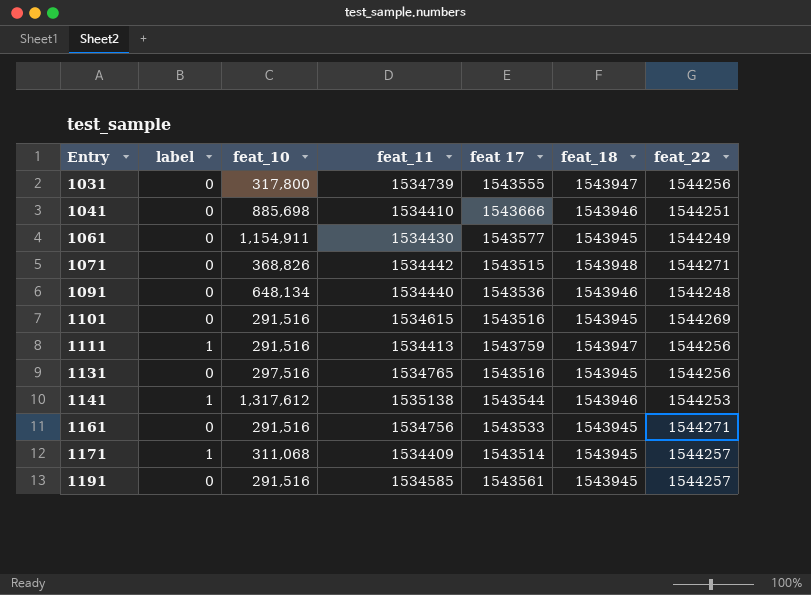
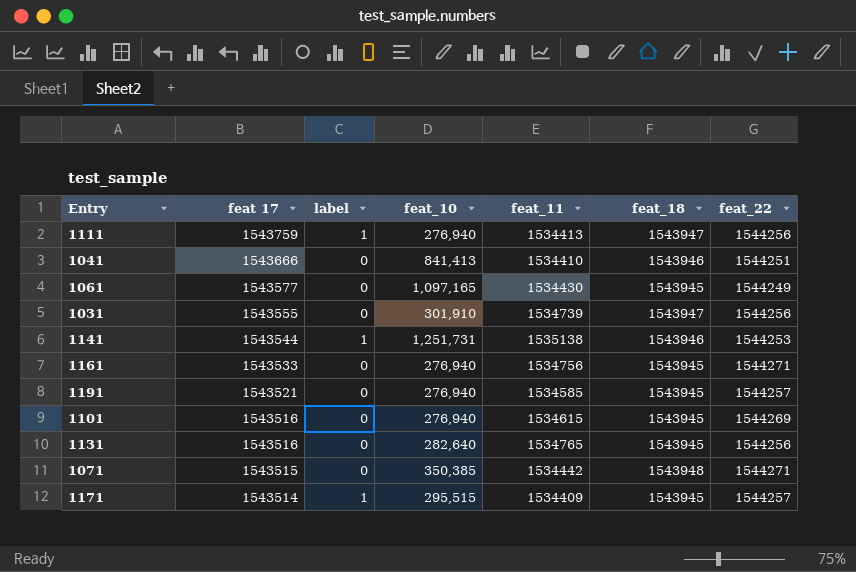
row order: Entry ascending -> feat 17 descending
column feat 17 | position: 5 -> 2
row 1091: 0 | 648,134 | 1534440 | 1543536 | 1543946 | 1544248 -> none
1111 | feat_10: 291,516 -> 276,940
1041 | feat_10: 885,698 -> 841,413
1061 | feat_10: 1,154,911 -> 1,097,165
1031 | feat_10: 317,800 -> 301,910
1141 | feat_10: 1,317,612 -> 1,251,731
1161 | feat_10: 291,516 -> 276,940
1191 | feat 17: 1543561 -> 1543521
1191 | feat_10: 291,516 -> 276,940
1101 | feat_10: 291,516 -> 276,940
1131 | feat_10: 297,516 -> 282,640
1071 | feat_10: 368,826 -> 350,385
1171 | feat_10: 311,068 -> 295,515

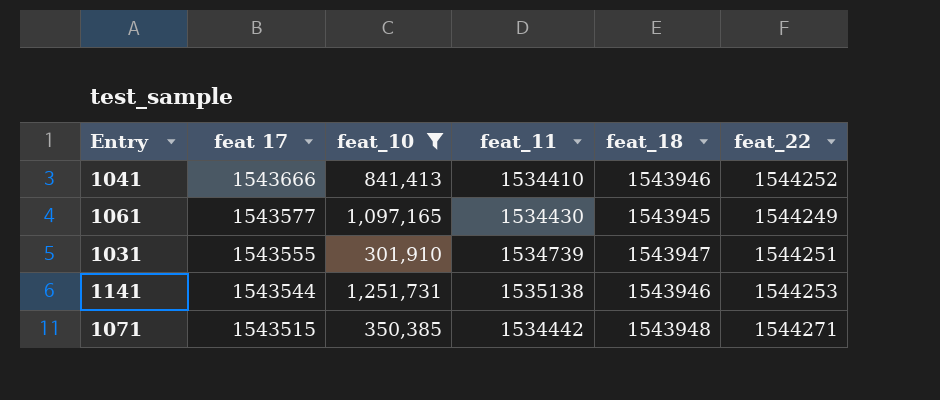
filter: none -> feat_10 >= 301,910
column label | position: 3 -> none
1041 | feat_22: 1544251 -> 1544252
1031 | feat_22: 1544256 -> 1544251

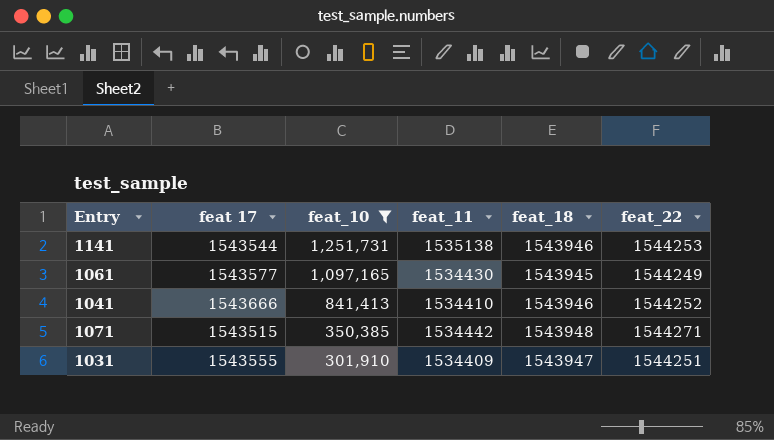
row order: feat 17 descending -> feat_10 descending
1031 | feat_11: 1534739 -> 1534409

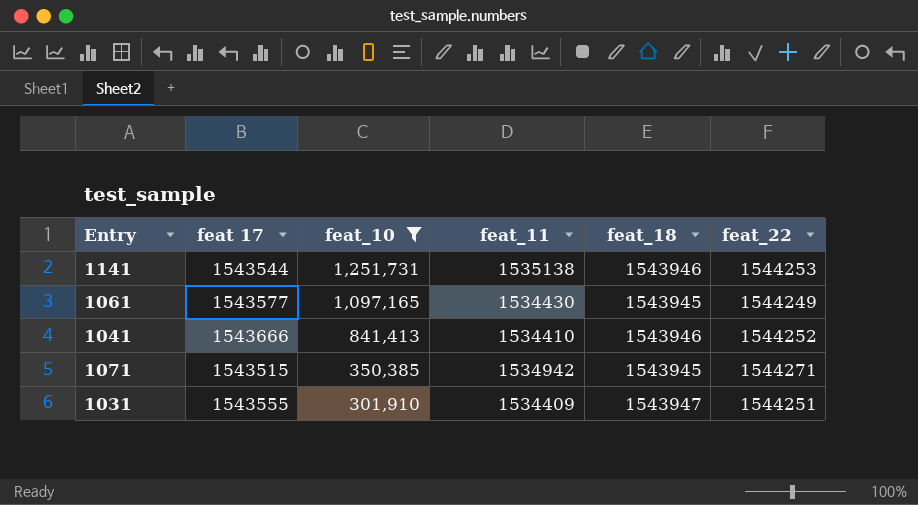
1071 | feat_11: 1534442 -> 1534942
1071 | feat_18: 1543948 -> 1543945

